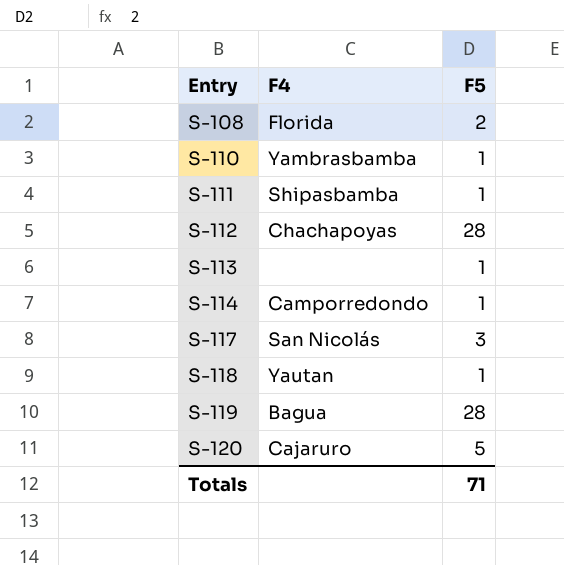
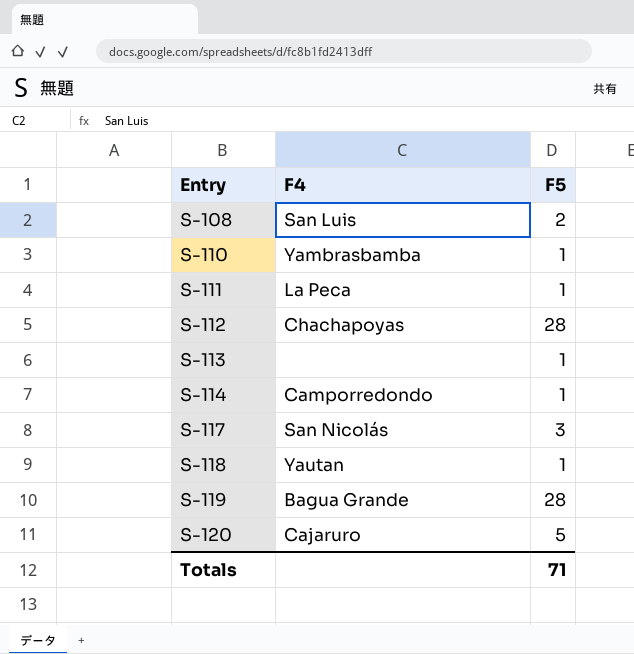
S-108 | F4: Florida -> San Luis
S-111 | F4: Shipasbamba -> La Peca
S-119 | F4: Bagua -> Bagua Grande

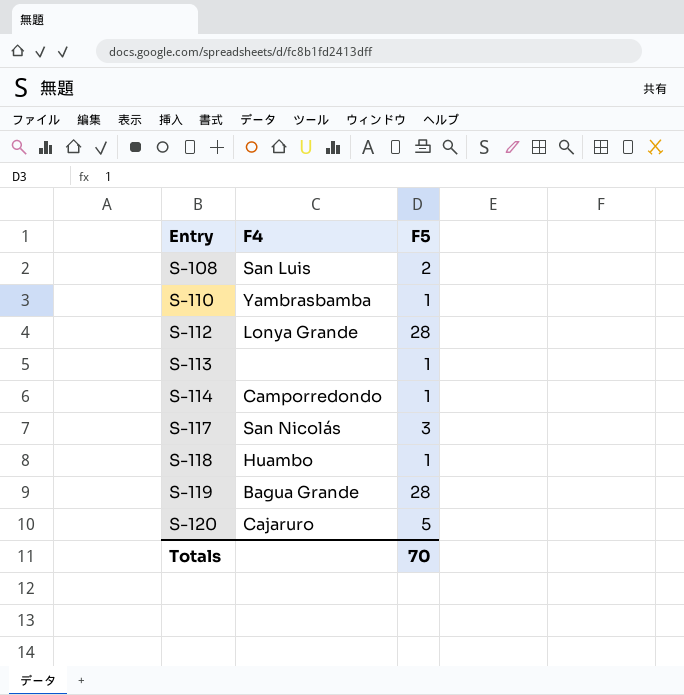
row S-111: La Peca | 1 -> none
S-112 | F4: Chachapoyas -> Lonya Grande
S-118 | F4: Yautan -> Huambo
Totals | F5: 71 -> 70

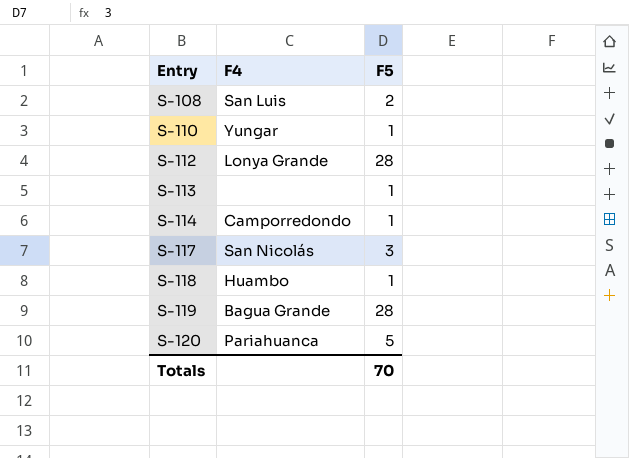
S-110 | F4: Yambrasbamba -> Yungar
S-120 | F4: Cajaruro -> Pariahuanca

